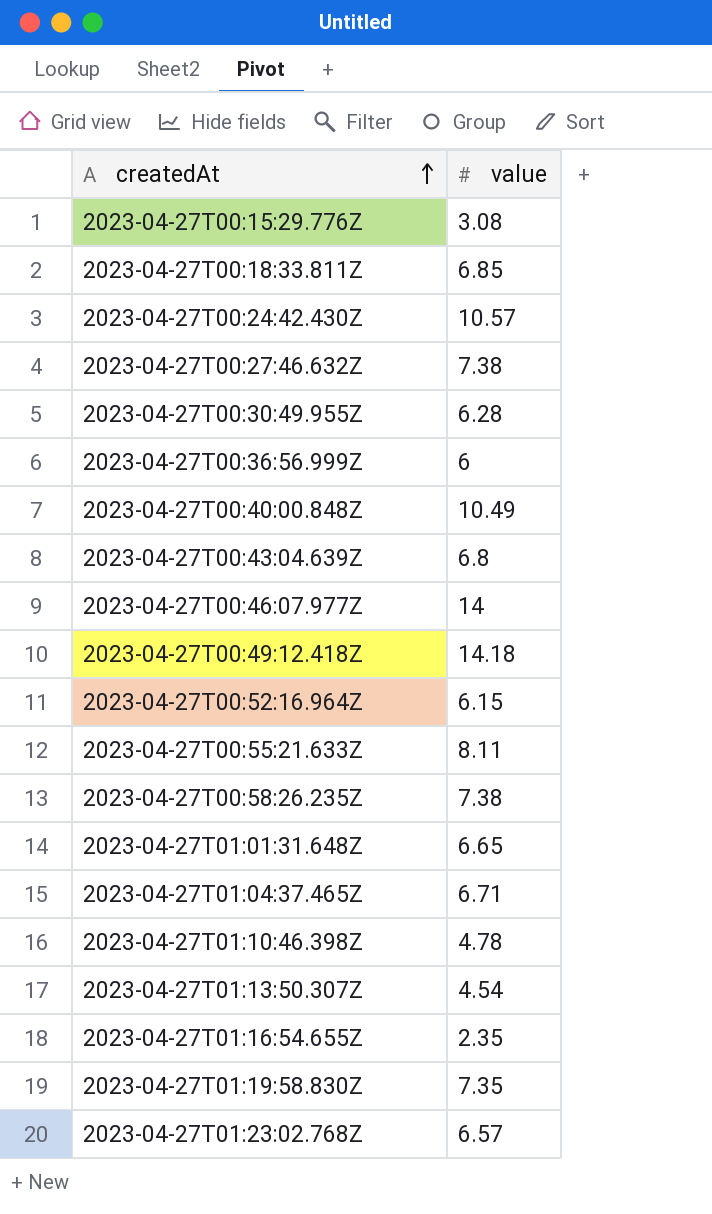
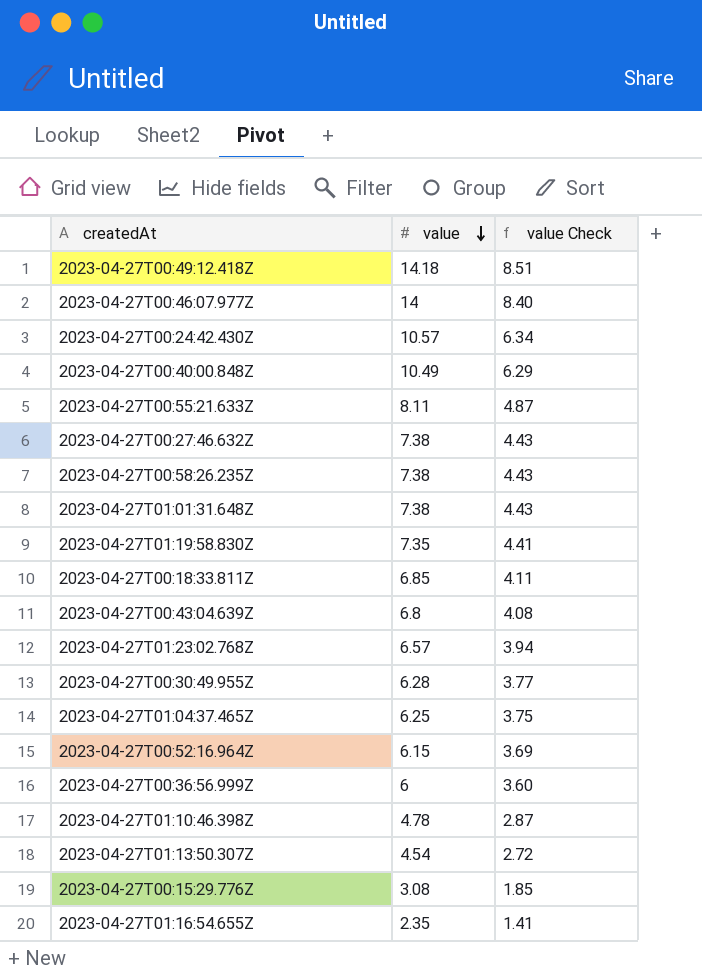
row order: createdAt ascending -> value descending
column value Check | formula: none -> [value] * 0.6
2023-04-27T01:01:31.648Z | value: 6.65 -> 7.38
2023-04-27T01:04:37.465Z | value: 6.71 -> 6.25

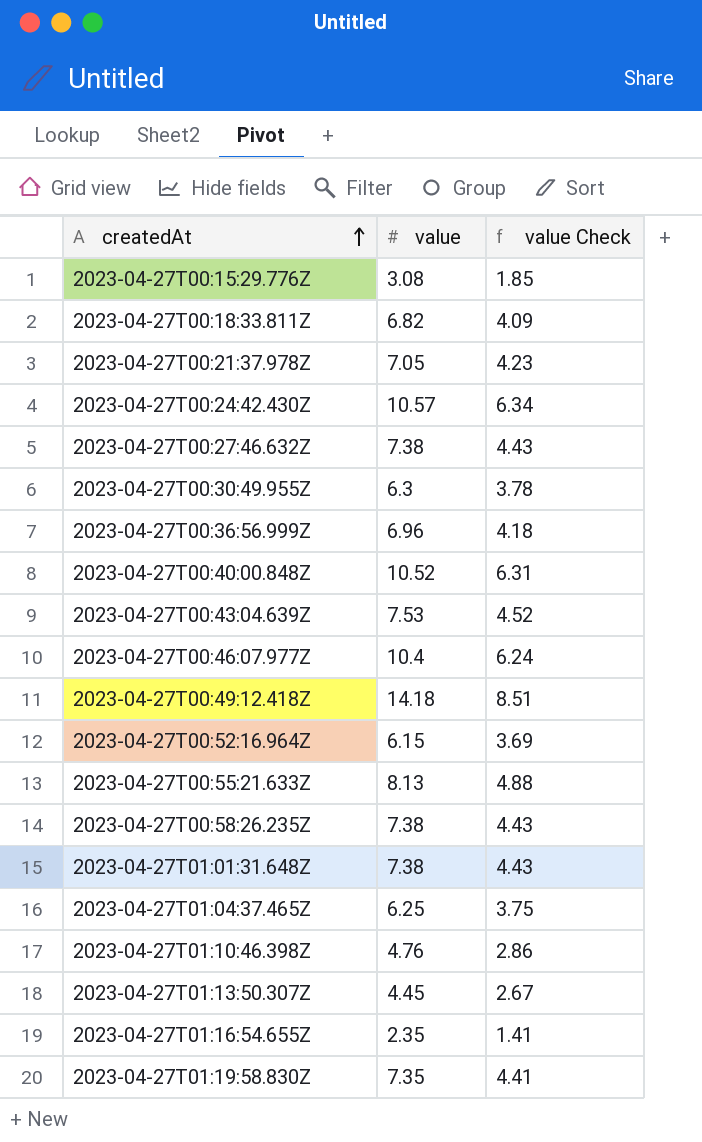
row order: value descending -> createdAt ascending
row 2023-04-27T01:23:02.768Z: 6.57 | 3.94 -> none
2023-04-27T00:18:33.811Z | value: 6.85 -> 6.82
2023-04-27T00:18:33.811Z | value Check: 4.11 -> 4.09
row 2023-04-27T00:21:37.978Z: none -> 7.05 | 4.23
2023-04-27T00:30:49.955Z | value: 6.28 -> 6.3
2023-04-27T00:30:49.955Z | value Check: 3.77 -> 3.78
2023-04-27T00:36:56.999Z | value: 6 -> 6.96
2023-04-27T00:36:56.999Z | value Check: 3.60 -> 4.18
2023-04-27T00:40:00.848Z | value: 10.49 -> 10.52
2023-04-27T00:40:00.848Z | value Check: 6.29 -> 6.31
2023-04-27T00:43:04.639Z | value: 6.8 -> 7.53
2023-04-27T00:43:04.639Z | value Check: 4.08 -> 4.52
2023-04-27T00:46:07.977Z | value: 14 -> 10.4
2023-04-27T00:46:07.977Z | value Check: 8.40 -> 6.24
2023-04-27T00:55:21.633Z | value: 8.11 -> 8.13
2023-04-27T00:55:21.633Z | value Check: 4.87 -> 4.88
2023-04-27T01:10:46.398Z | value: 4.78 -> 4.76
2023-04-27T01:10:46.398Z | value Check: 2.87 -> 2.86
2023-04-27T01:13:50.307Z | value: 4.54 -> 4.45
2023-04-27T01:13:50.307Z | value Check: 2.72 -> 2.67

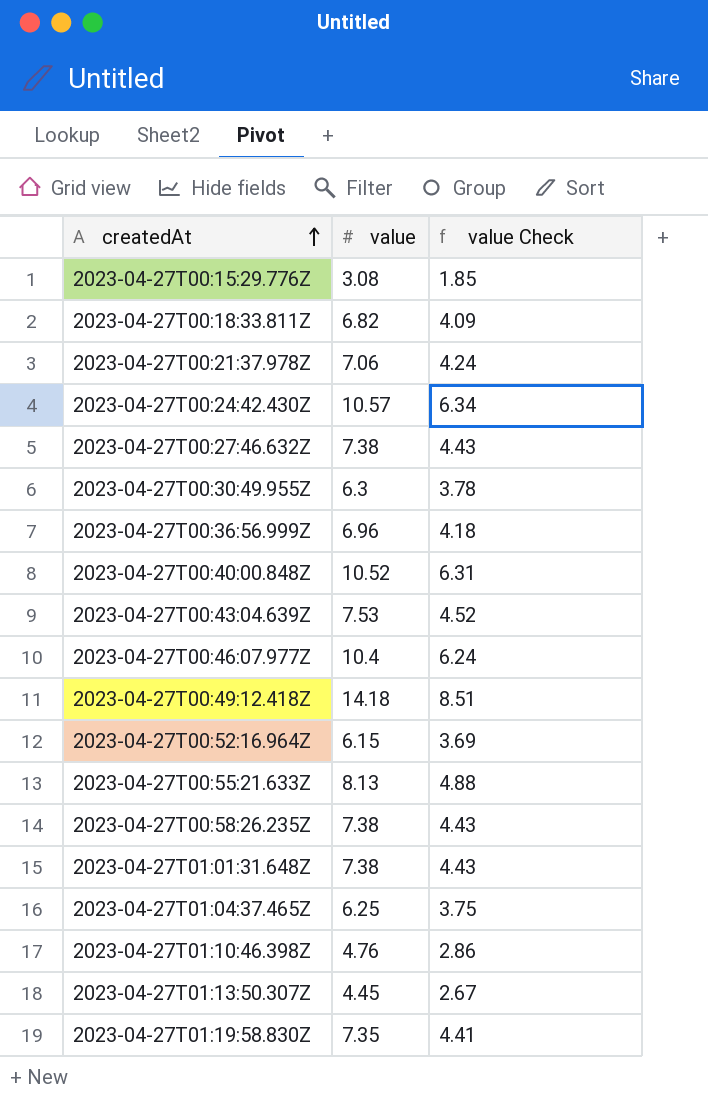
row 2023-04-27T01:16:54.655Z: 2.35 | 1.41 -> none
2023-04-27T00:21:37.978Z | value: 7.05 -> 7.06
2023-04-27T00:21:37.978Z | value Check: 4.23 -> 4.24

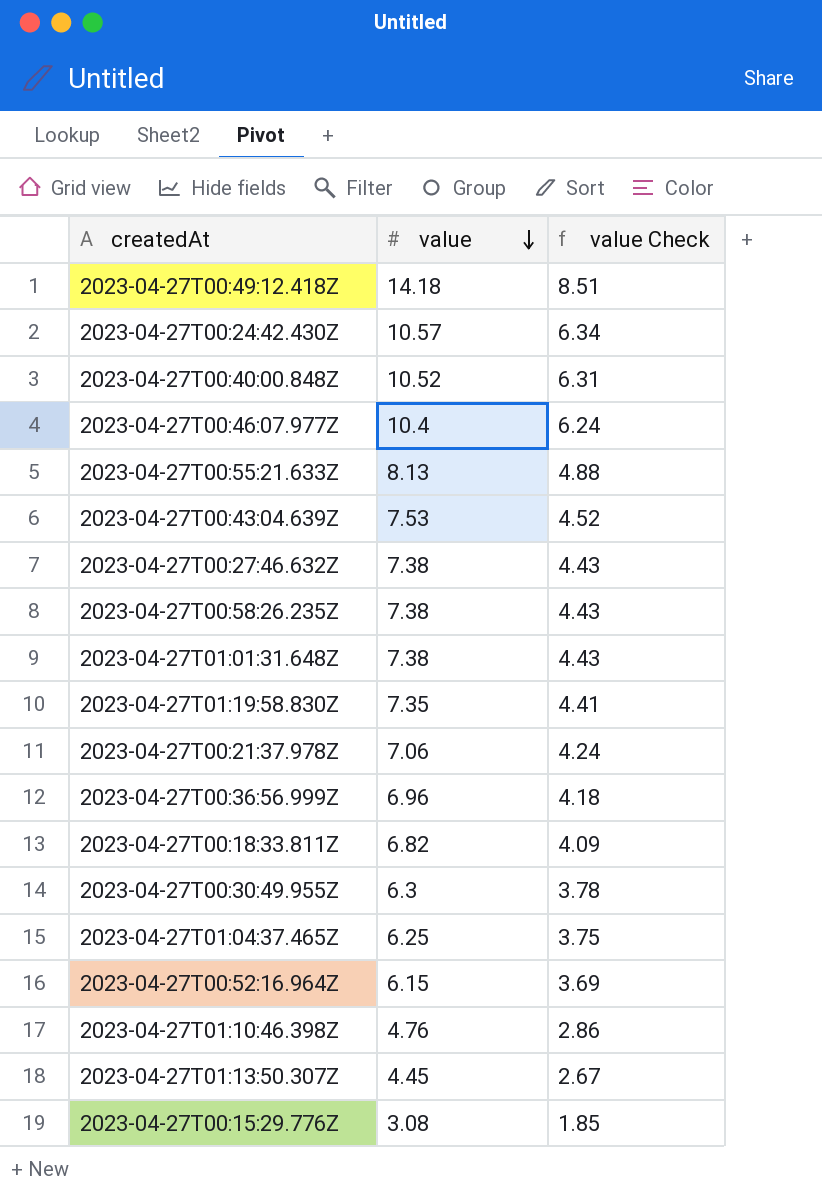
row order: createdAt ascending -> value descending

